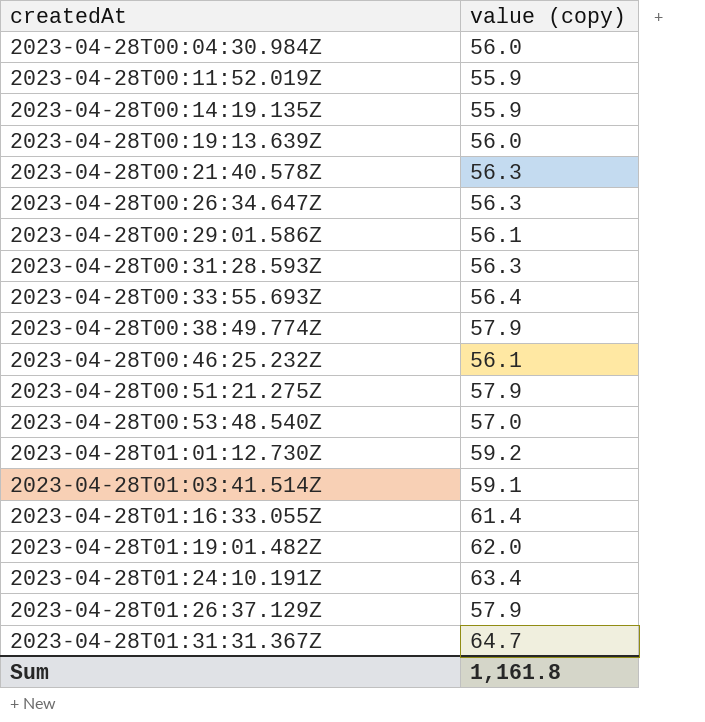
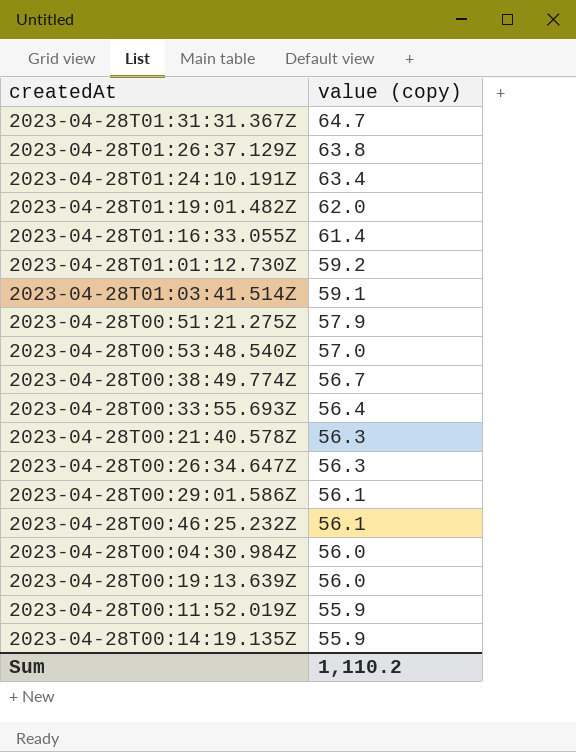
row order: createdAt ascending -> value (copy) descending
row 2023-04-28T00:31:28.593Z: 56.3 -> none
2023-04-28T01:26:37.129Z | value (copy): 57.9 -> 63.8
2023-04-28T00:38:49.774Z | value (copy): 57.9 -> 56.7
Sum | value (copy): 1,161.8 -> 1,110.2

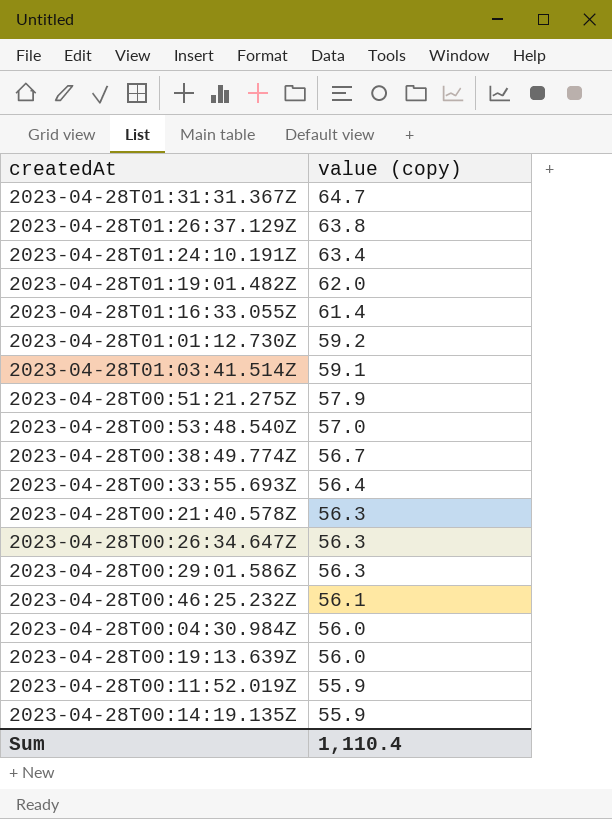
2023-04-28T00:29:01.586Z | value (copy): 56.1 -> 56.3
Sum | value (copy): 1,110.2 -> 1,110.4

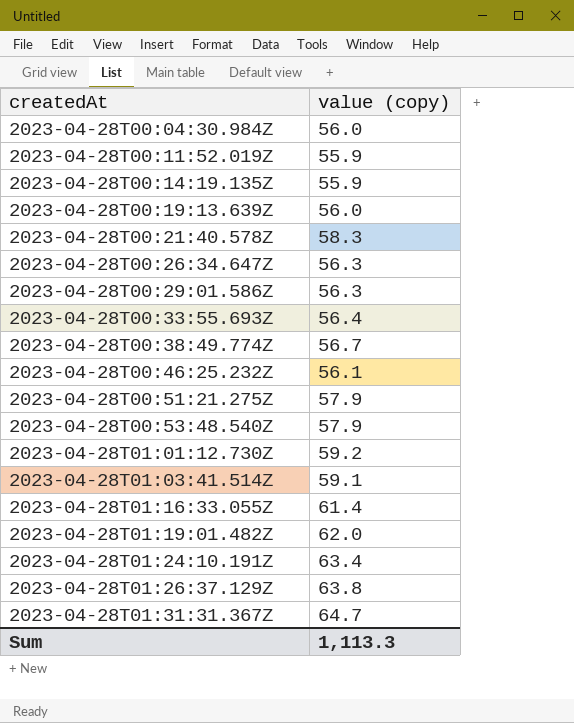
row order: value (copy) descending -> createdAt ascending
2023-04-28T00:21:40.578Z | value (copy): 56.3 -> 58.3
2023-04-28T00:53:48.540Z | value (copy): 57.0 -> 57.9
Sum | value (copy): 1,110.4 -> 1,113.3

